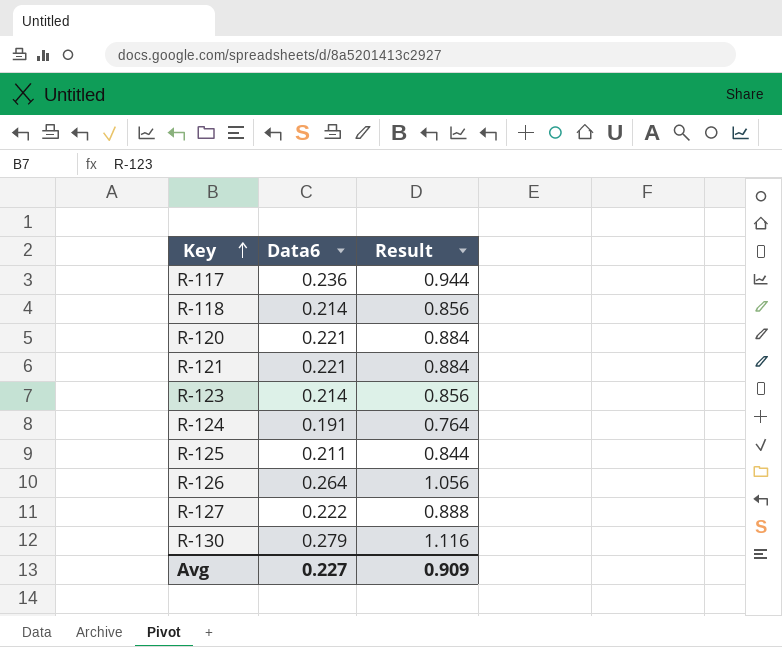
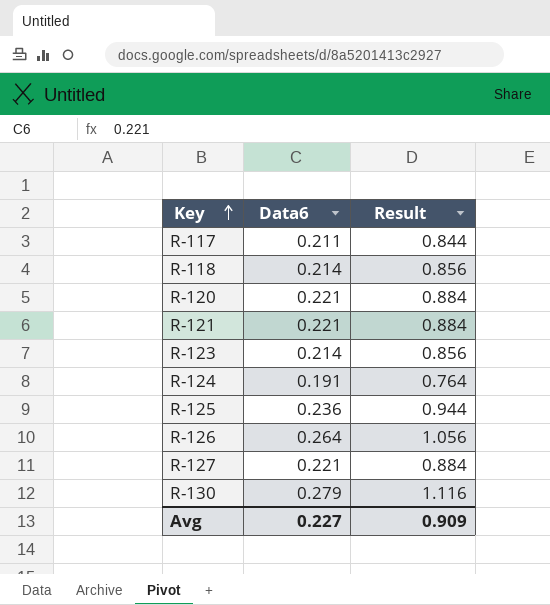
R-117 | Data6: 0.236 -> 0.211
R-117 | Result: 0.944 -> 0.844
R-125 | Data6: 0.211 -> 0.236
R-125 | Result: 0.844 -> 0.944
R-127 | Data6: 0.222 -> 0.221
R-127 | Result: 0.888 -> 0.884

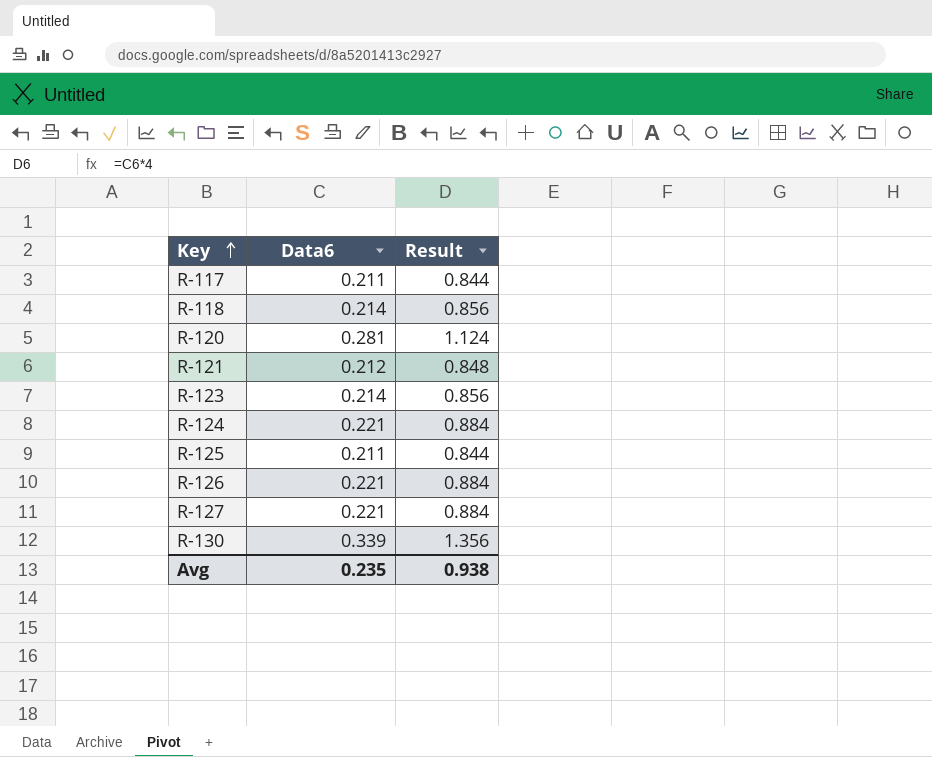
R-120 | Data6: 0.221 -> 0.281
R-120 | Result: 0.884 -> 1.124
R-121 | Data6: 0.221 -> 0.212
R-121 | Result: 0.884 -> 0.848
R-124 | Data6: 0.191 -> 0.221
R-124 | Result: 0.764 -> 0.884
R-125 | Data6: 0.236 -> 0.211
R-125 | Result: 0.944 -> 0.844
R-126 | Data6: 0.264 -> 0.221
R-126 | Result: 1.056 -> 0.884
R-130 | Data6: 0.279 -> 0.339
R-130 | Result: 1.116 -> 1.356
Avg | Data6: 0.227 -> 0.235
Avg | Result: 0.909 -> 0.938

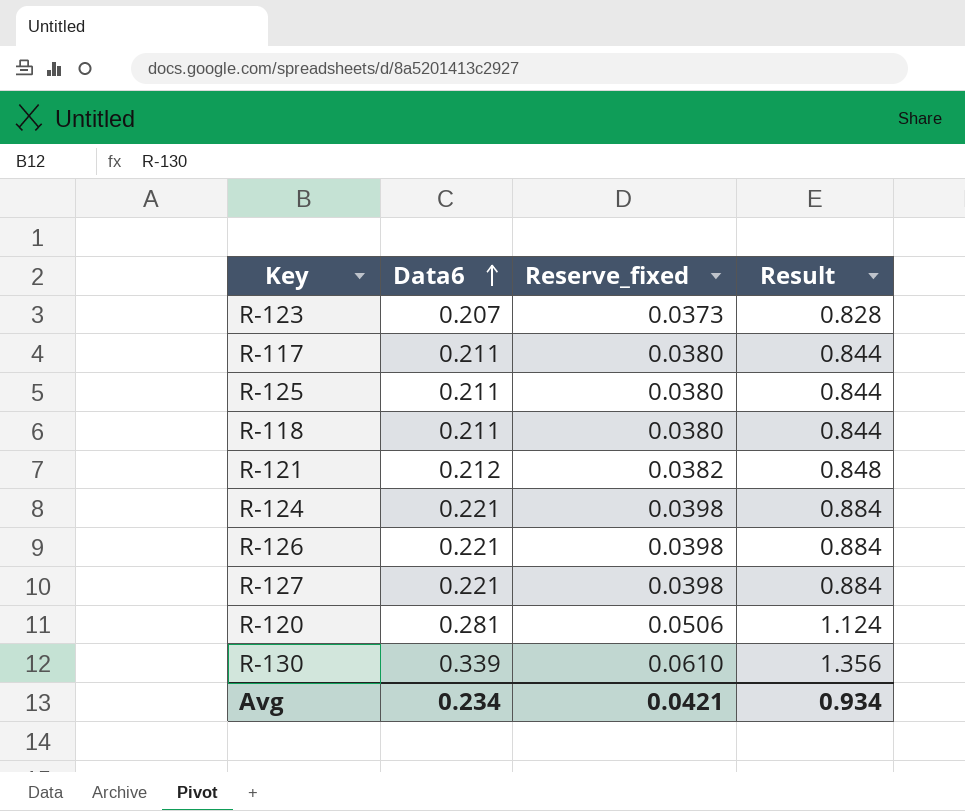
row order: Key ascending -> Data6 ascending
column Reserve_fixed | formula: none -> [Data6] * 0.18
R-123 | Data6: 0.214 -> 0.207
R-123 | Result: 0.856 -> 0.828
R-118 | Data6: 0.214 -> 0.211
R-118 | Result: 0.856 -> 0.844
Avg | Data6: 0.235 -> 0.234
Avg | Result: 0.938 -> 0.934

